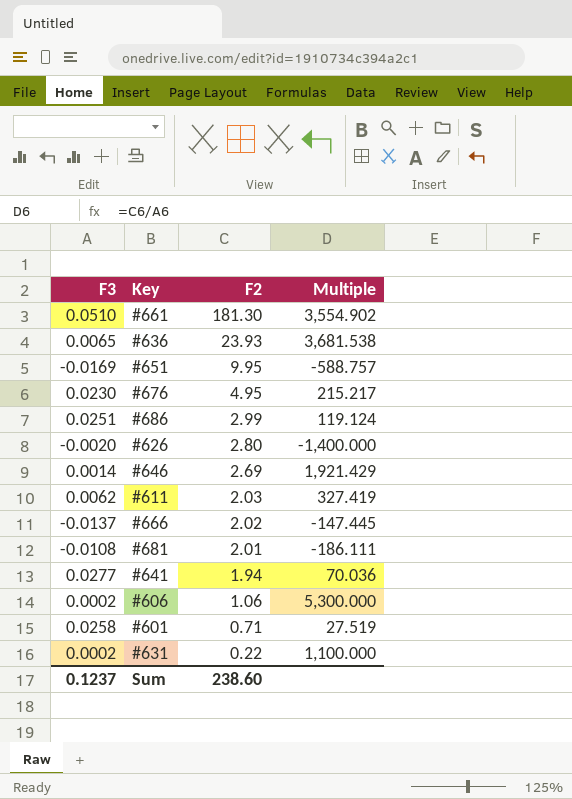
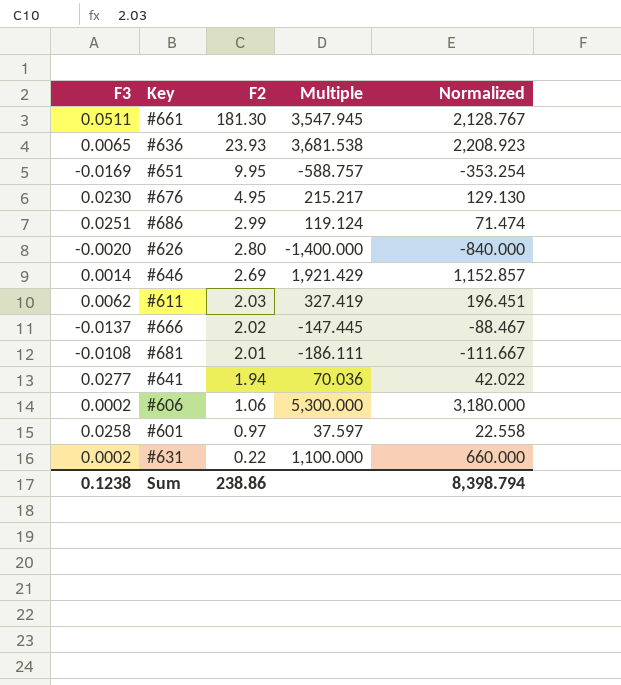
column Normalized | formula: none -> [Multiple] * 0.6
#661 | F3: 0.0510 -> 0.0511
#661 | Multiple: 3,554.902 -> 3,547.945
#601 | F2: 0.71 -> 0.97
#601 | Multiple: 27.519 -> 37.597
Sum | F3: 0.1237 -> 0.1238
Sum | F2: 238.60 -> 238.86

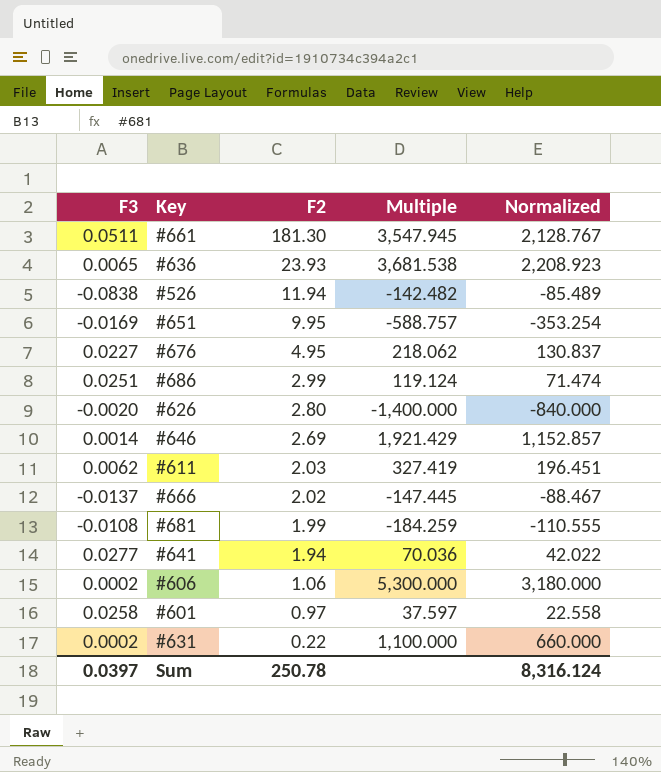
row #526: none -> -0.0838 | 11.94 | -142.482 | -85.489
#676 | F3: 0.0230 -> 0.0227
#676 | Multiple: 215.217 -> 218.062
#676 | Normalized: 129.130 -> 130.837
#681 | F2: 2.01 -> 1.99
#681 | Multiple: -186.111 -> -184.259
#681 | Normalized: -111.667 -> -110.555
Sum | F3: 0.1238 -> 0.0397
Sum | F2: 238.86 -> 250.78
Sum | Normalized: 8,398.794 -> 8,316.124

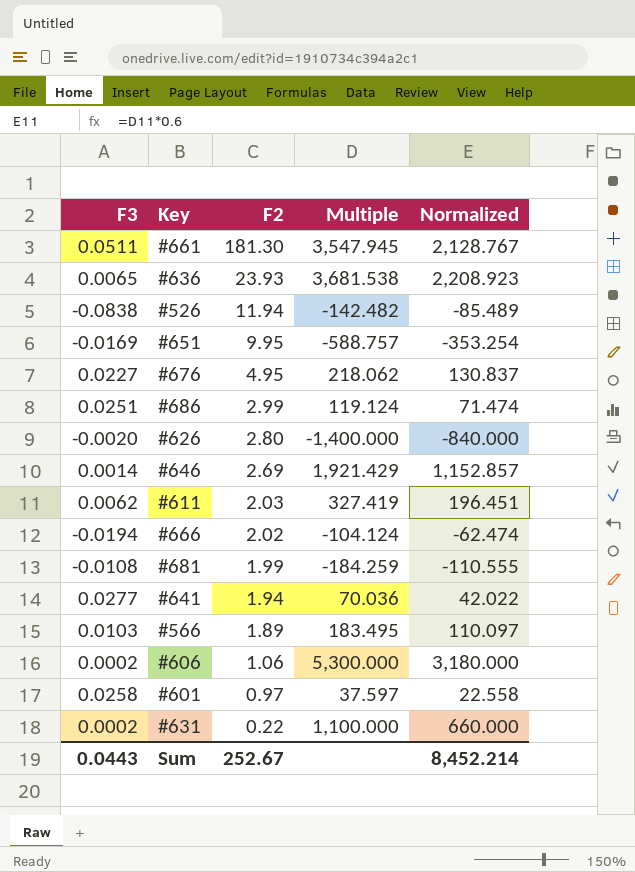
#666 | F3: -0.0137 -> -0.0194
#666 | Multiple: -147.445 -> -104.124
#666 | Normalized: -88.467 -> -62.474
row #566: none -> 0.0103 | 1.89 | 183.495 | 110.097
Sum | F3: 0.0397 -> 0.0443
Sum | F2: 250.78 -> 252.67
Sum | Normalized: 8,316.124 -> 8,452.214

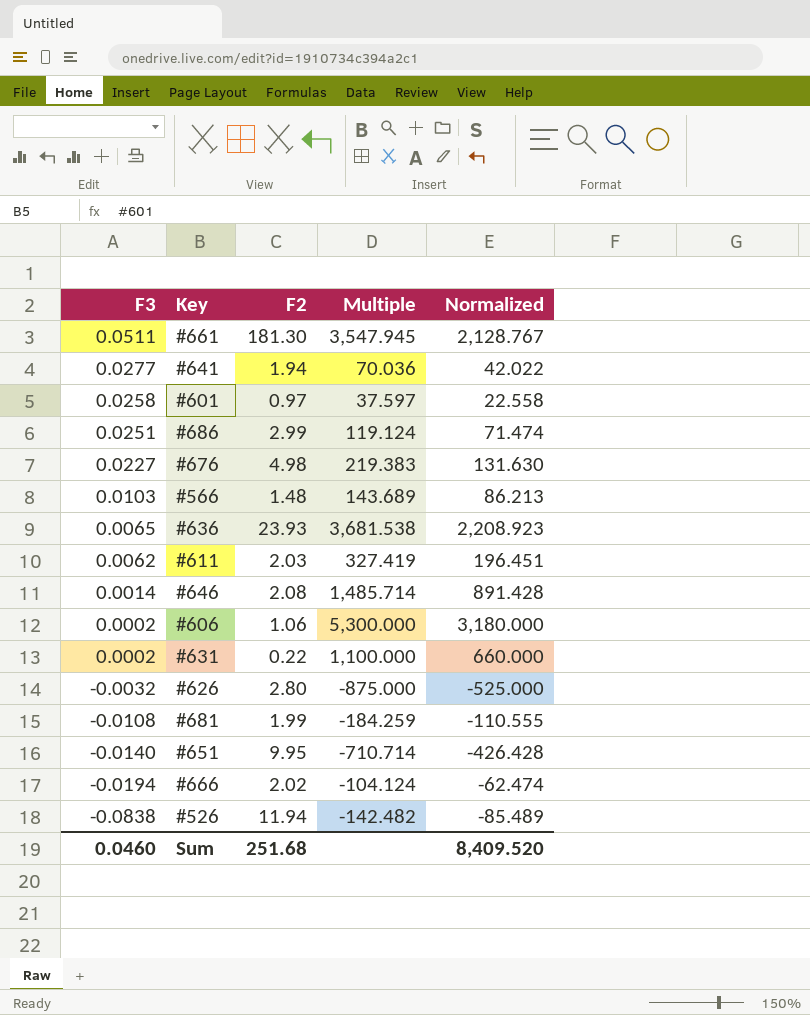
row order: F2 descending -> F3 descending
#676 | F2: 4.95 -> 4.98
#676 | Multiple: 218.062 -> 219.383
#676 | Normalized: 130.837 -> 131.630
#566 | F2: 1.89 -> 1.48
#566 | Multiple: 183.495 -> 143.689
#566 | Normalized: 110.097 -> 86.213
#646 | F2: 2.69 -> 2.08
#646 | Multiple: 1,921.429 -> 1,485.714
#646 | Normalized: 1,152.857 -> 891.428
#626 | F3: -0.0020 -> -0.0032
#626 | Multiple: -1,400.000 -> -875.000
#626 | Normalized: -840.000 -> -525.000
#651 | F3: -0.0169 -> -0.0140
#651 | Multiple: -588.757 -> -710.714
#651 | Normalized: -353.254 -> -426.428
Sum | F3: 0.0443 -> 0.0460
Sum | F2: 252.67 -> 251.68
Sum | Normalized: 8,452.214 -> 8,409.520

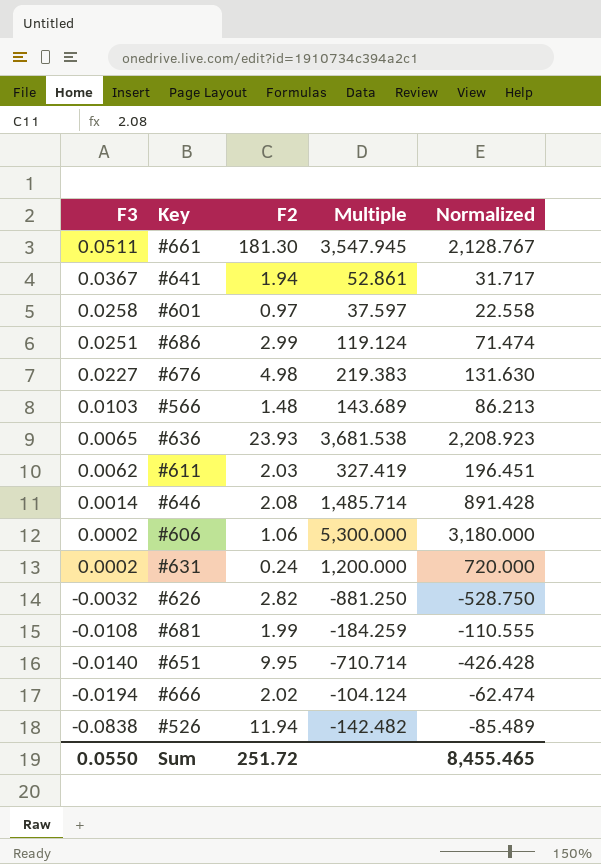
#641 | F3: 0.0277 -> 0.0367
#641 | Multiple: 70.036 -> 52.861
#641 | Normalized: 42.022 -> 31.717
#631 | F2: 0.22 -> 0.24
#631 | Multiple: 1,100.000 -> 1,200.000
#631 | Normalized: 660.000 -> 720.000
#626 | F2: 2.80 -> 2.82
#626 | Multiple: -875.000 -> -881.250
#626 | Normalized: -525.000 -> -528.750
Sum | F3: 0.0460 -> 0.0550
Sum | F2: 251.68 -> 251.72
Sum | Normalized: 8,409.520 -> 8,455.465

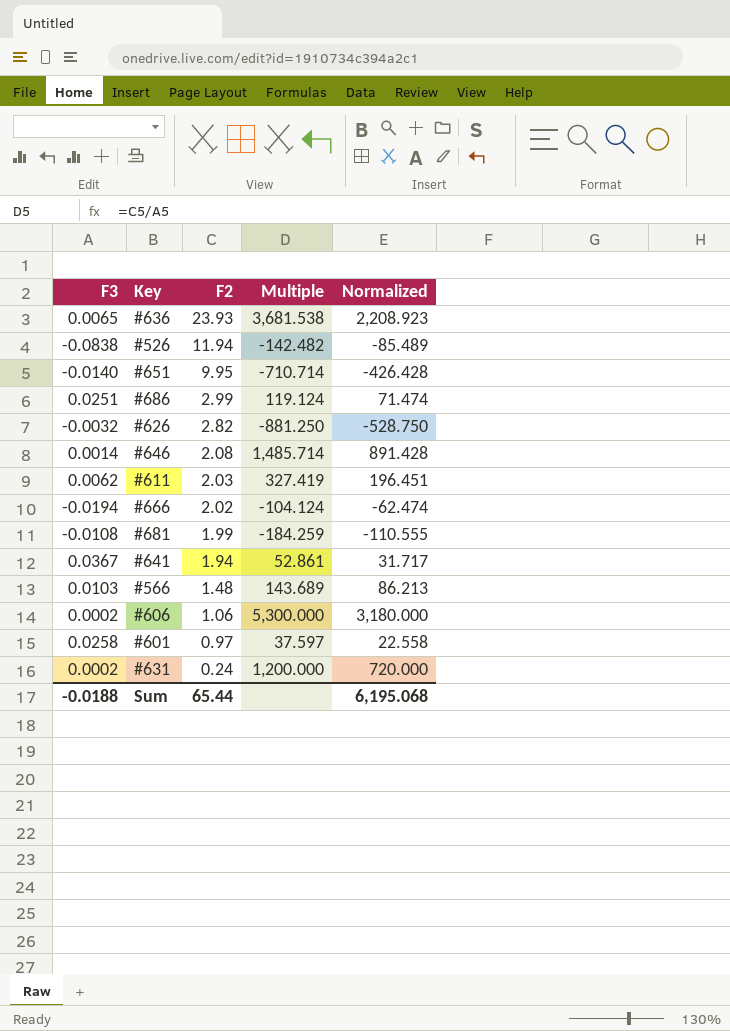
row order: F3 descending -> F2 descending
row #661: 0.0511 | 181.30 | 3,547.945 | 2,128.767 -> none
row #676: 0.0227 | 4.98 | 219.383 | 131.630 -> none
Sum | F3: 0.0550 -> -0.0188
Sum | F2: 251.72 -> 65.44
Sum | Normalized: 8,455.465 -> 6,195.068

